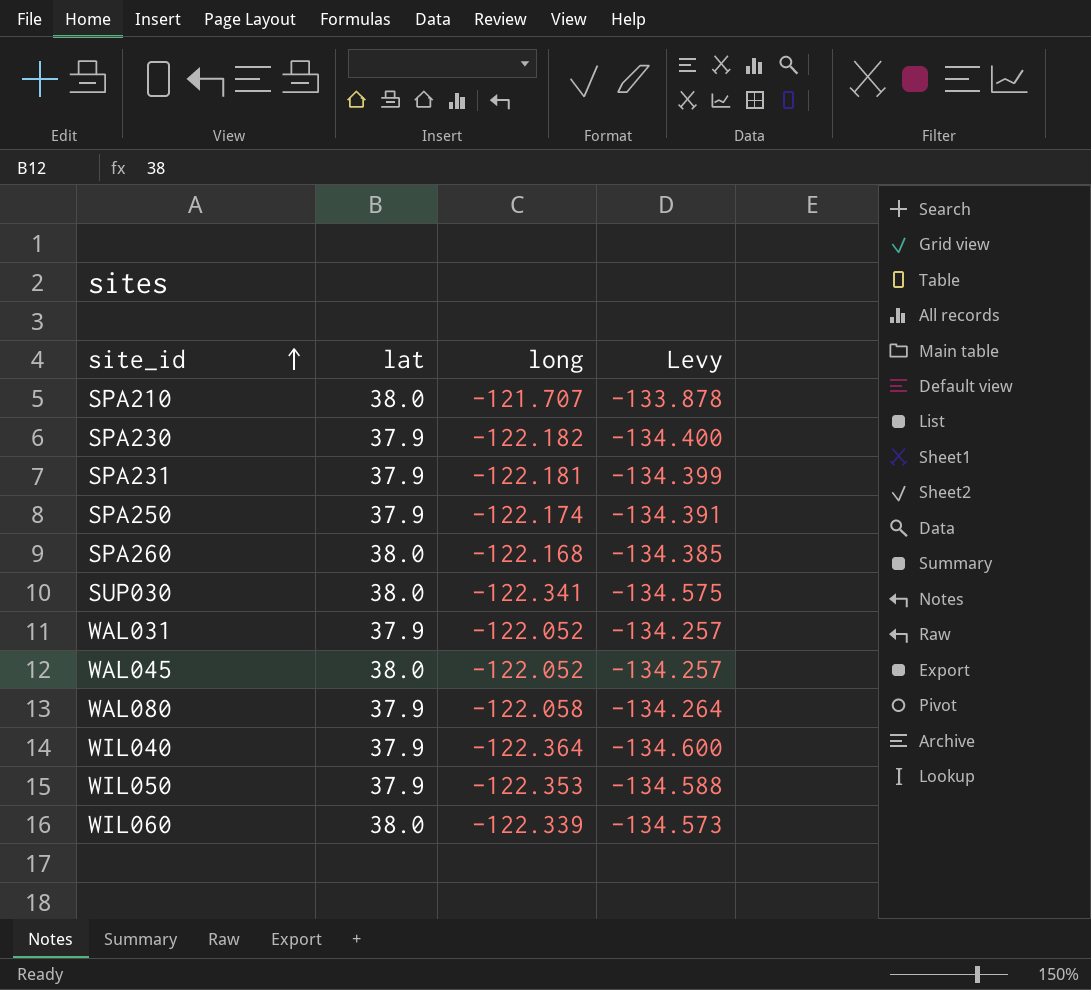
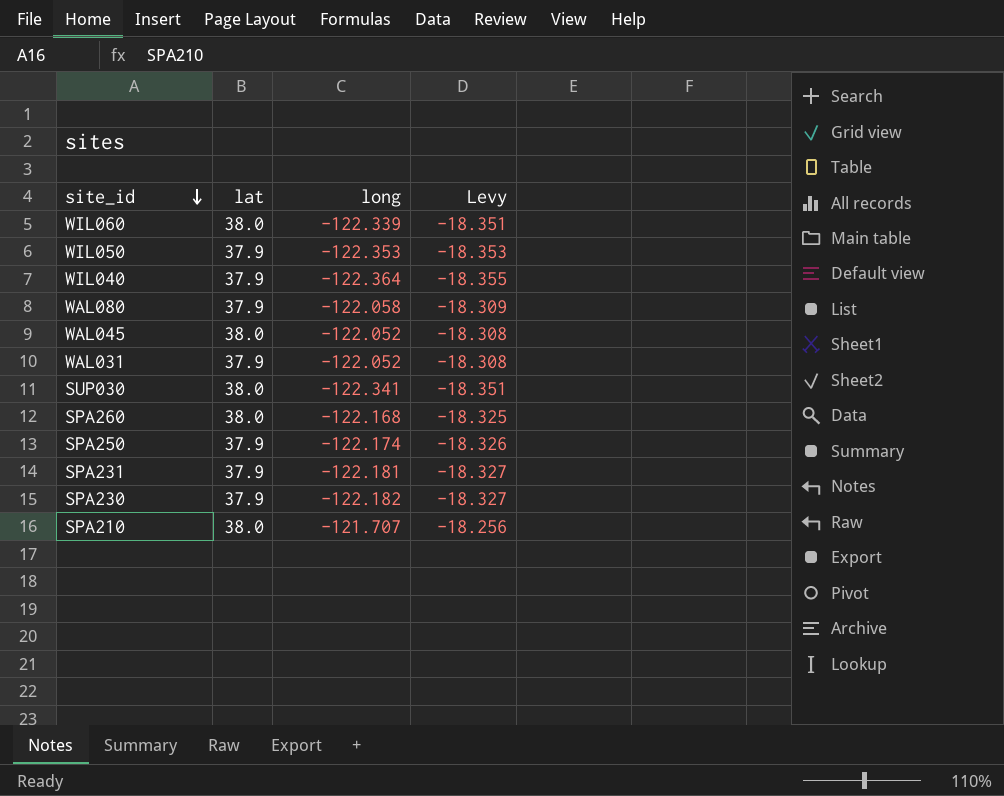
row order: site_id ascending -> site_id descending
column Levy | formula: [long] * 1.1 -> [long] * 0.15

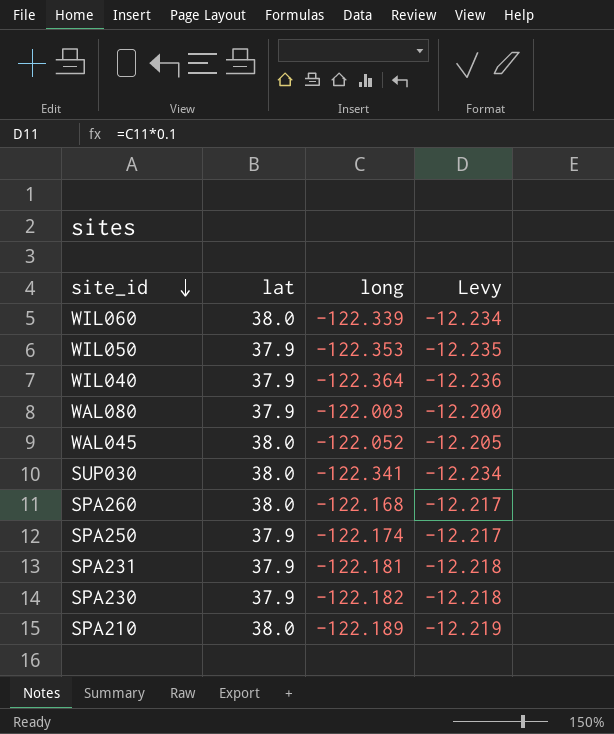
column Levy | formula: [long] * 0.15 -> [long] * 0.1
row WAL031: 37.9 | -122.052 | -18.308 -> none
WAL080 | long: -122.058 -> -122.003
SPA210 | long: -121.707 -> -122.189

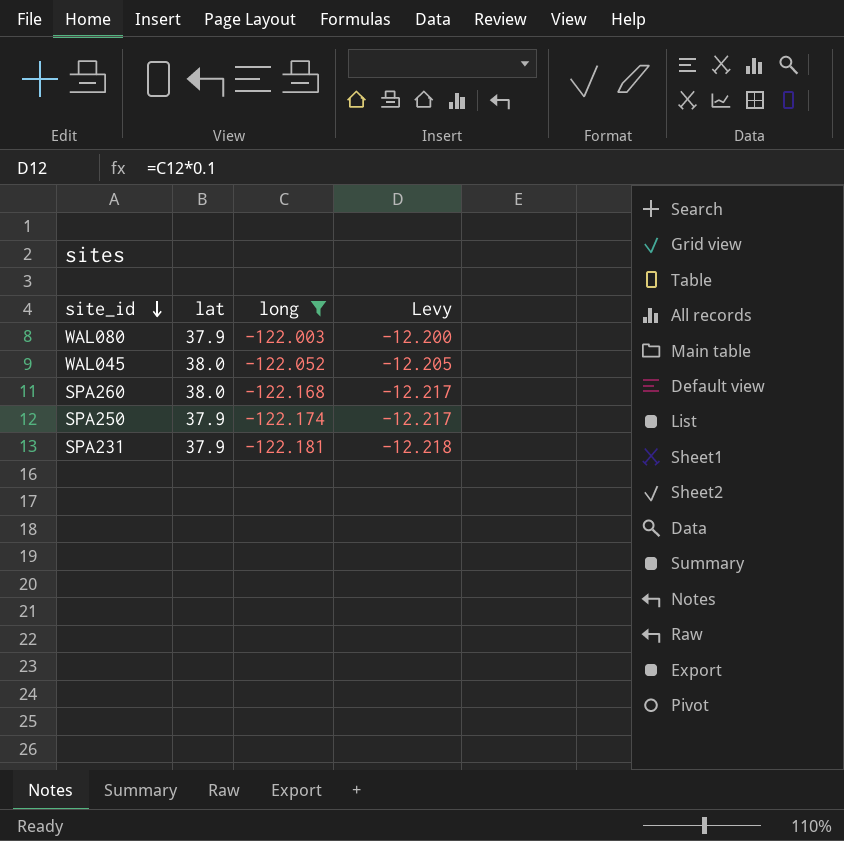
filter: none -> long >= -122.181

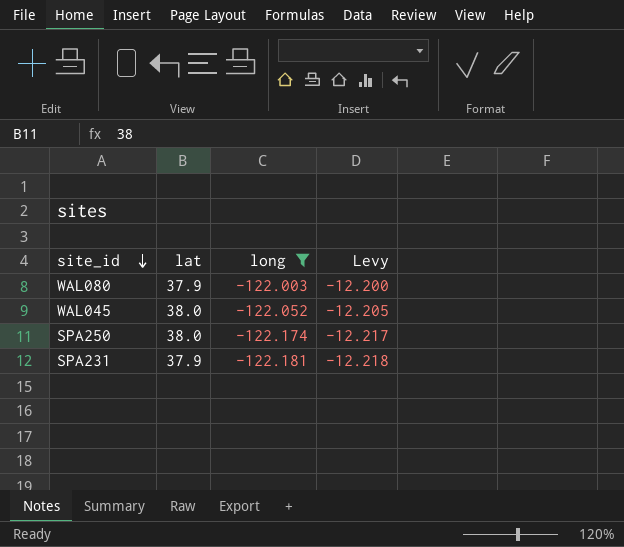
row SPA260: 38.0 | -122.168 | -12.217 -> none
SPA250 | lat: 37.9 -> 38.0

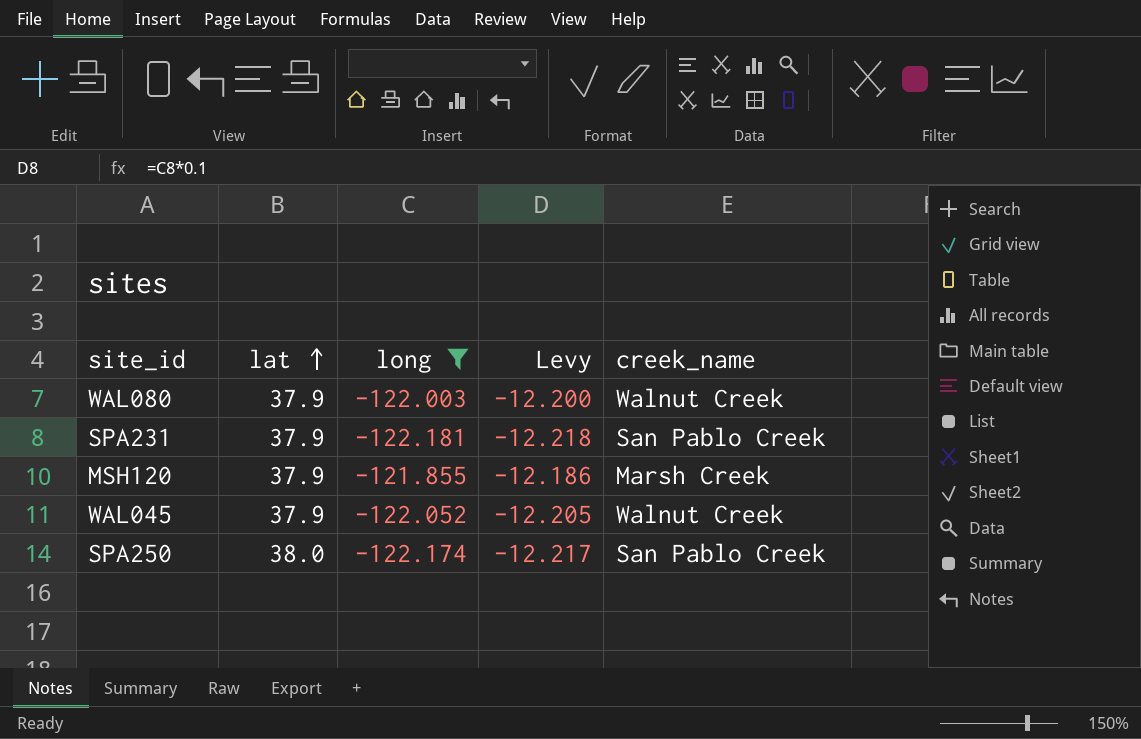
row order: site_id descending -> lat ascending
column creek_name | position: none -> 5
row MSH120: none -> 37.9 | -121.855 | -12.186 | Marsh Creek
WAL045 | lat: 38.0 -> 37.9

